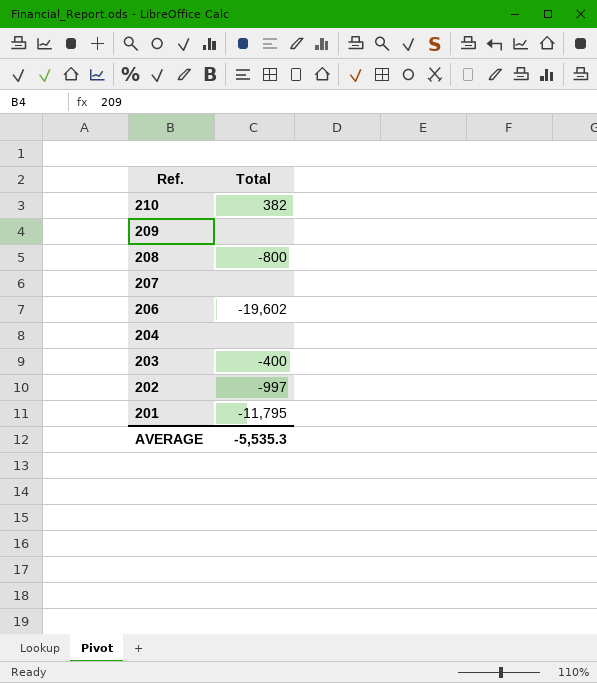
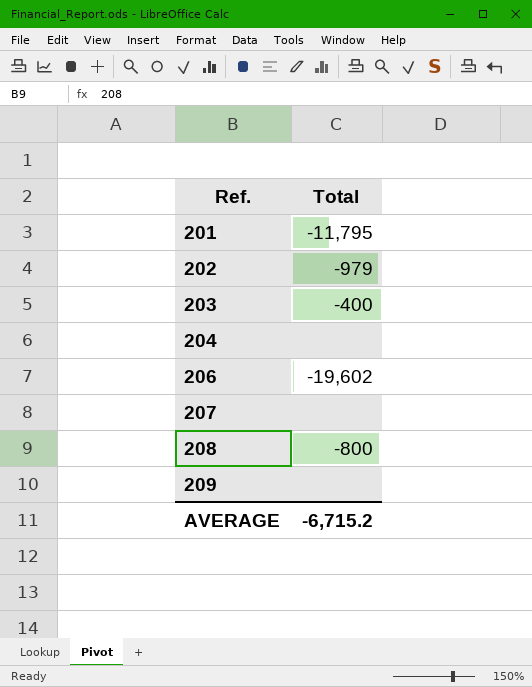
row order: Ref. descending -> Ref. ascending
row 210: 382 -> none
202 | Total: -997 -> -979
AVERAGE | Total: -5,535.3 -> -6,715.2

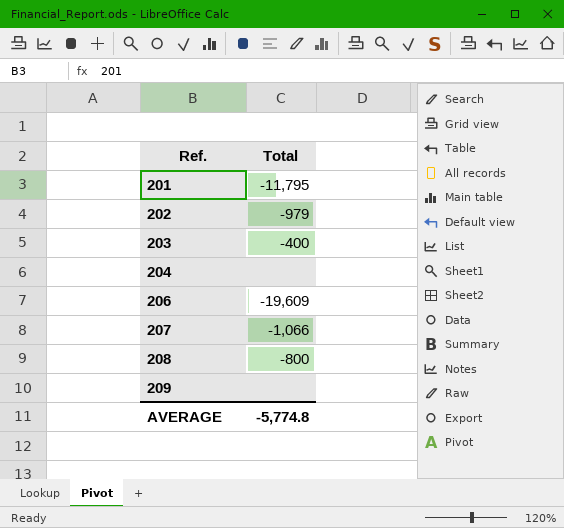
206 | Total: -19,602 -> -19,609
207 | Total: none -> -1,066
AVERAGE | Total: -6,715.2 -> -5,774.8

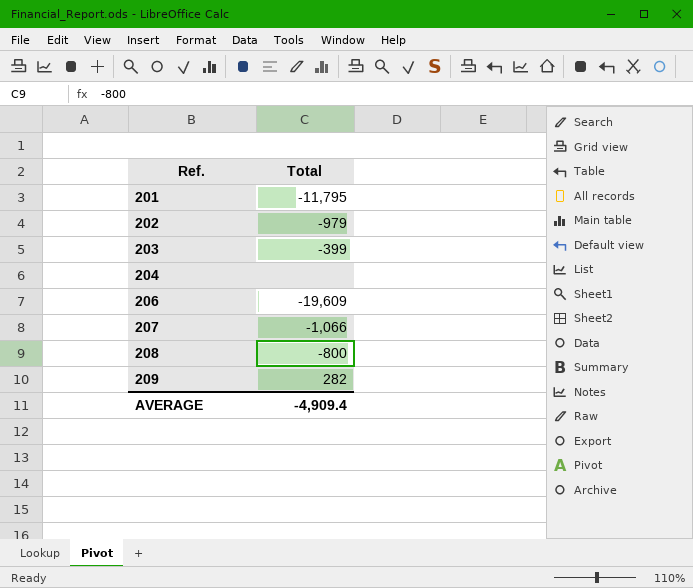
203 | Total: -400 -> -399
209 | Total: none -> 282
AVERAGE | Total: -5,774.8 -> -4,909.4

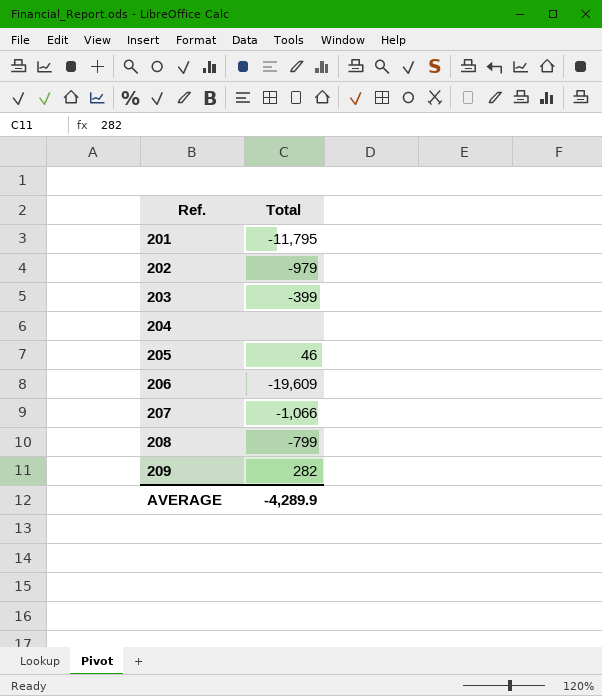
row 205: none -> 46
208 | Total: -800 -> -799
AVERAGE | Total: -4,909.4 -> -4,289.9

